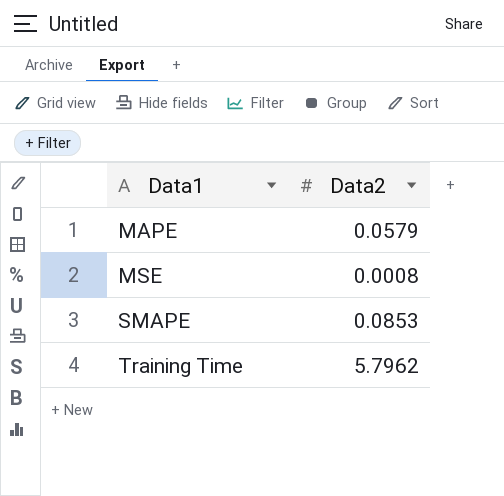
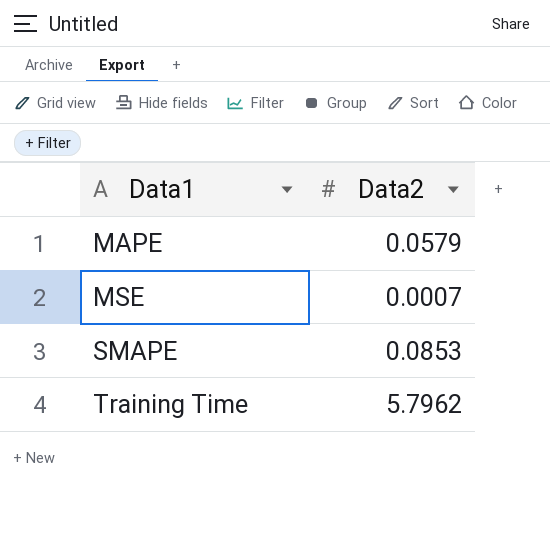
MSE | Data2: 0.0008 -> 0.0007

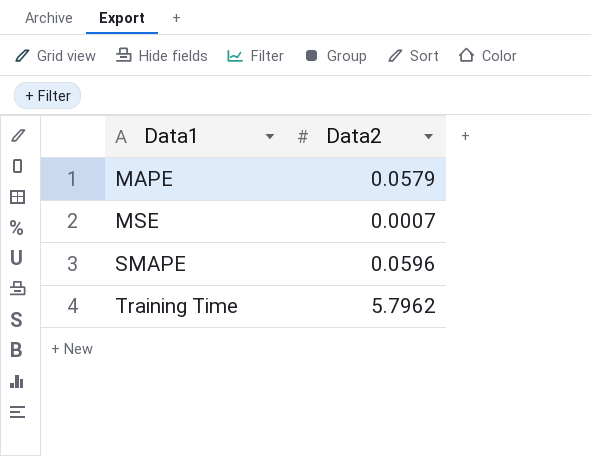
SMAPE | Data2: 0.0853 -> 0.0596

